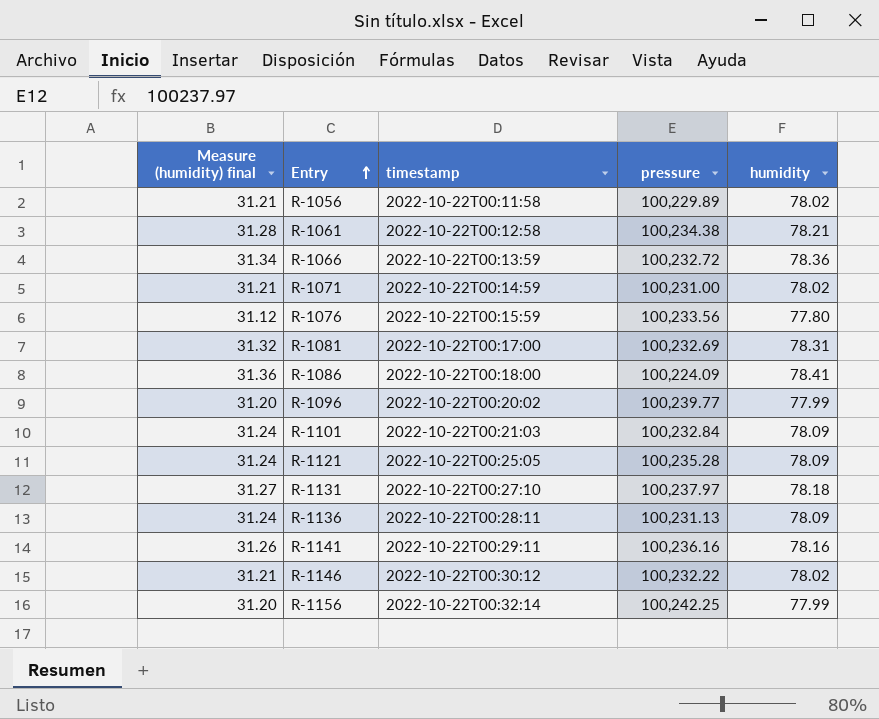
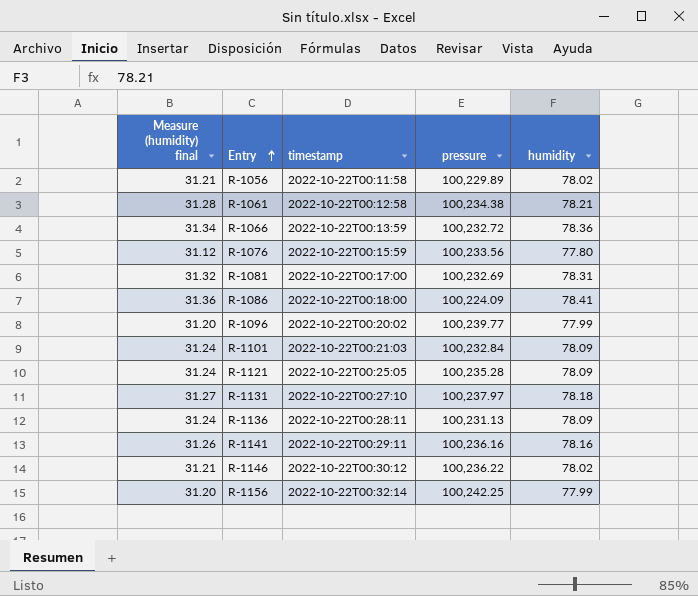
row R-1071: 31.21 | 2022-10-22T00:14:59 | 100,231.00 | 78.02 -> none
R-1146 | pressure: 100,232.22 -> 100,236.22

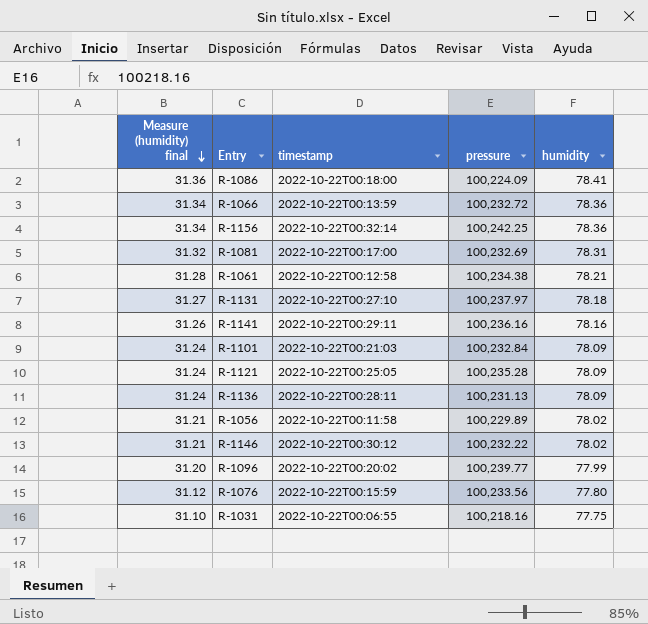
row order: Entry ascending -> Measure (humidity) final descending
R-1156 | Measure (humidity) final: 31.20 -> 31.34
R-1156 | humidity: 77.99 -> 78.36
R-1146 | pressure: 100,236.22 -> 100,232.22
row R-1031: none -> 31.10 | 2022-10-22T00:06:55 | 100,218.16 | 77.75

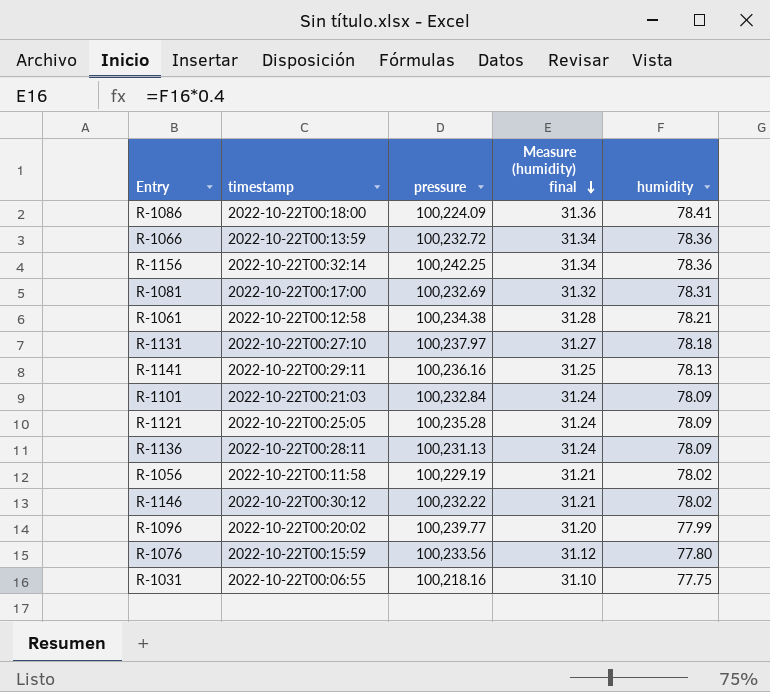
column Measure (humidity) final | position: 1 -> 4
R-1141 | Measure (humidity) final: 31.26 -> 31.25
R-1141 | humidity: 78.16 -> 78.13
R-1056 | pressure: 100,229.89 -> 100,229.19

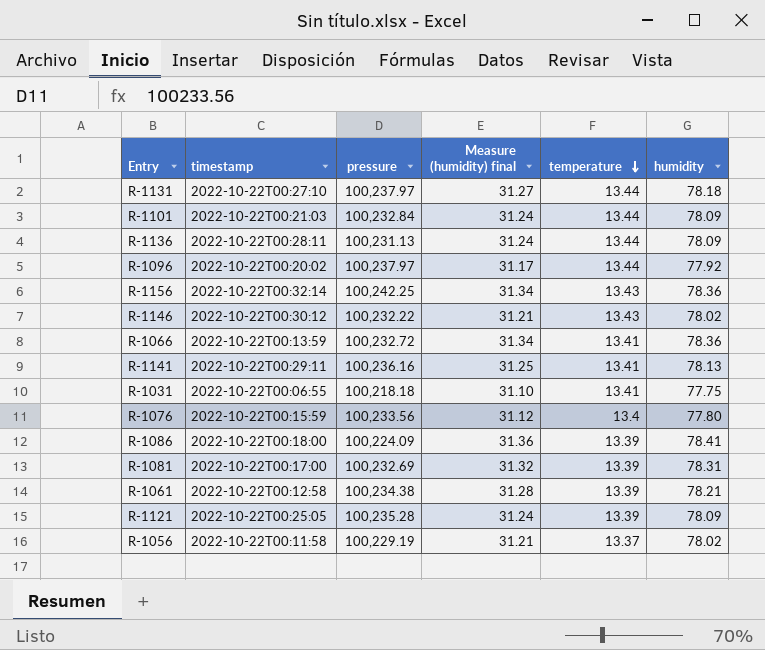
row order: Measure (humidity) final descending -> temperature descending
column temperature | position: none -> 5
R-1096 | pressure: 100,239.77 -> 100,237.97
R-1096 | Measure (humidity) final: 31.20 -> 31.17
R-1096 | humidity: 77.99 -> 77.92
R-1031 | pressure: 100,218.16 -> 100,218.18

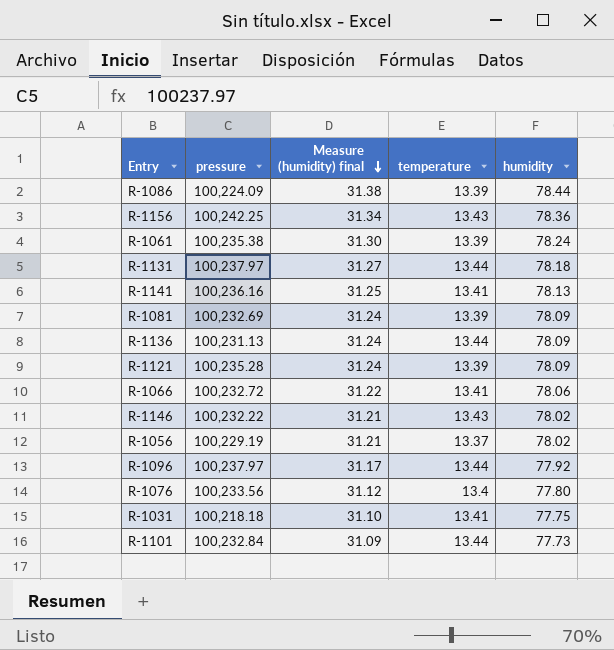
row order: temperature descending -> Measure (humidity) final descending
column timestamp | position: 2 -> none
R-1086 | Measure (humidity) final: 31.36 -> 31.38
R-1086 | humidity: 78.41 -> 78.44
R-1061 | pressure: 100,234.38 -> 100,235.38
R-1061 | Measure (humidity) final: 31.28 -> 31.30
R-1061 | humidity: 78.21 -> 78.24
R-1081 | Measure (humidity) final: 31.32 -> 31.24
R-1081 | humidity: 78.31 -> 78.09
R-1066 | Measure (humidity) final: 31.34 -> 31.22
R-1066 | humidity: 78.36 -> 78.06
R-1101 | Measure (humidity) final: 31.24 -> 31.09
R-1101 | humidity: 78.09 -> 77.73

